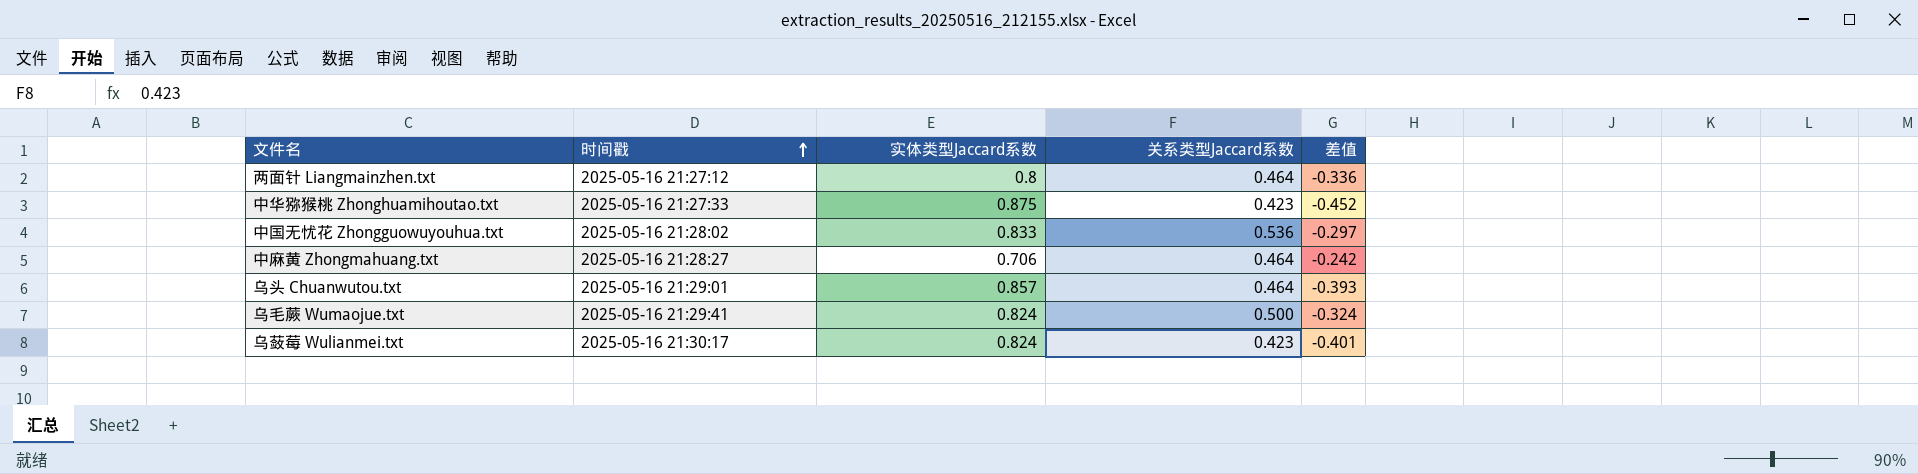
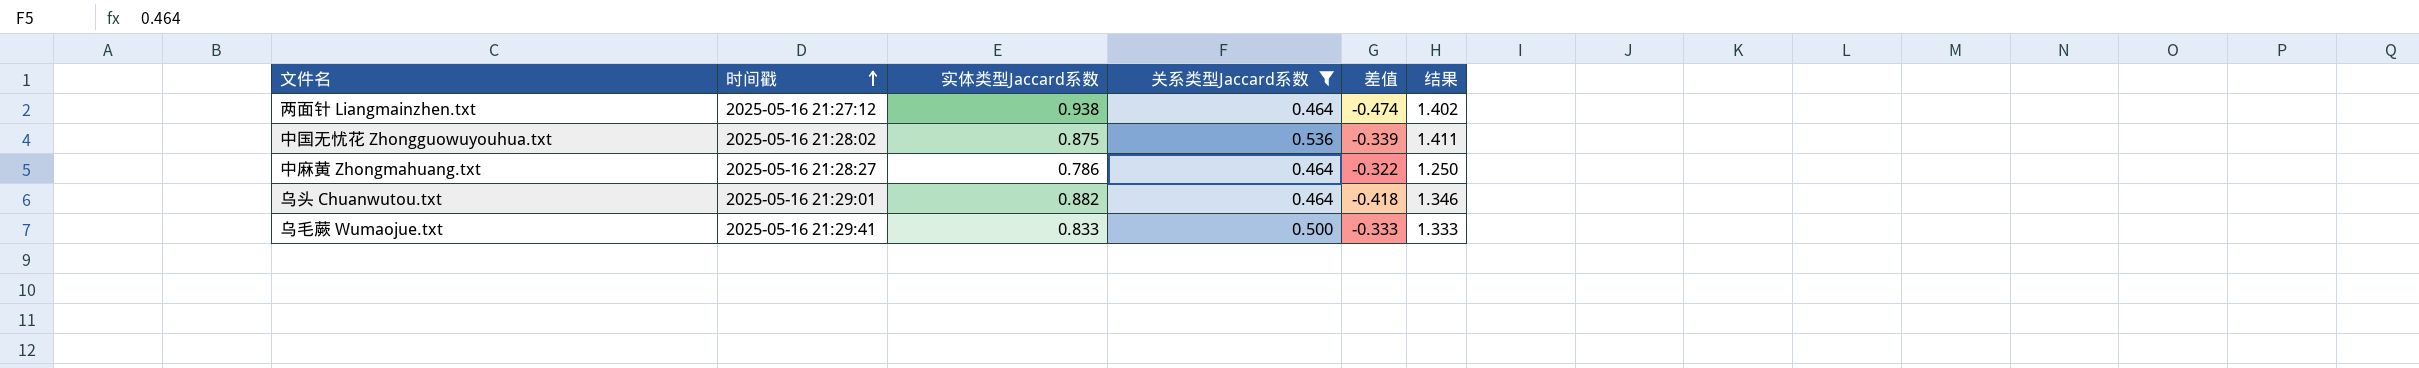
filter: none -> 关系类型Jaccard系数 != 0.423
column 结果 | formula: none -> [实体类型Jaccard系数] + [关系类型Jaccard系数]
两面针 Liangmainzhen.txt | 实体类型Jaccard系数: 0.8 -> 0.938
两面针 Liangmainzhen.txt | 差值: -0.336 -> -0.474
中国无忧花 Zhongguowuyouhua.txt | 实体类型Jaccard系数: 0.833 -> 0.875
中国无忧花 Zhongguowuyouhua.txt | 差值: -0.297 -> -0.339
中麻黄 Zhongmahuang.txt | 实体类型Jaccard系数: 0.706 -> 0.786
中麻黄 Zhongmahuang.txt | 差值: -0.242 -> -0.322
乌头 Chuanwutou.txt | 实体类型Jaccard系数: 0.857 -> 0.882
乌头 Chuanwutou.txt | 差值: -0.393 -> -0.418
乌毛蕨 Wumaojue.txt | 实体类型Jaccard系数: 0.824 -> 0.833
乌毛蕨 Wumaojue.txt | 差值: -0.324 -> -0.333

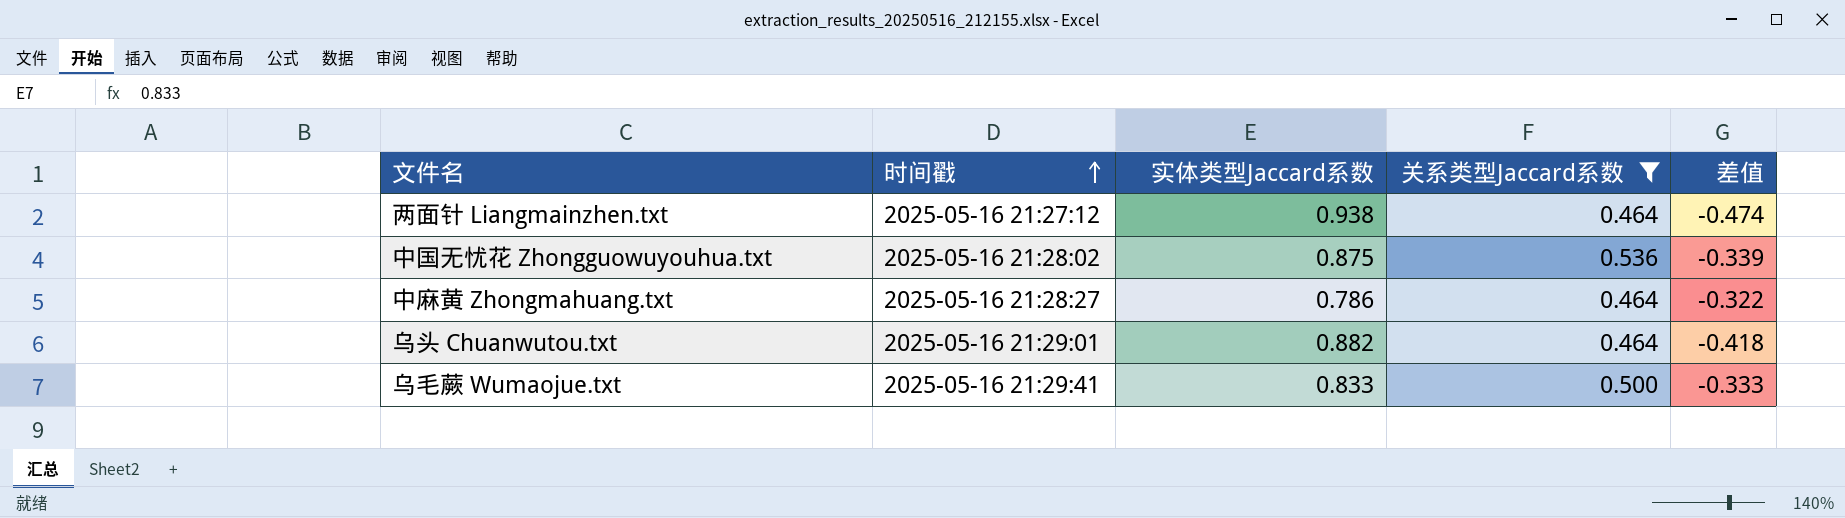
column 结果 | formula: [实体类型Jaccard系数] + [关系类型Jaccard系数] -> none

